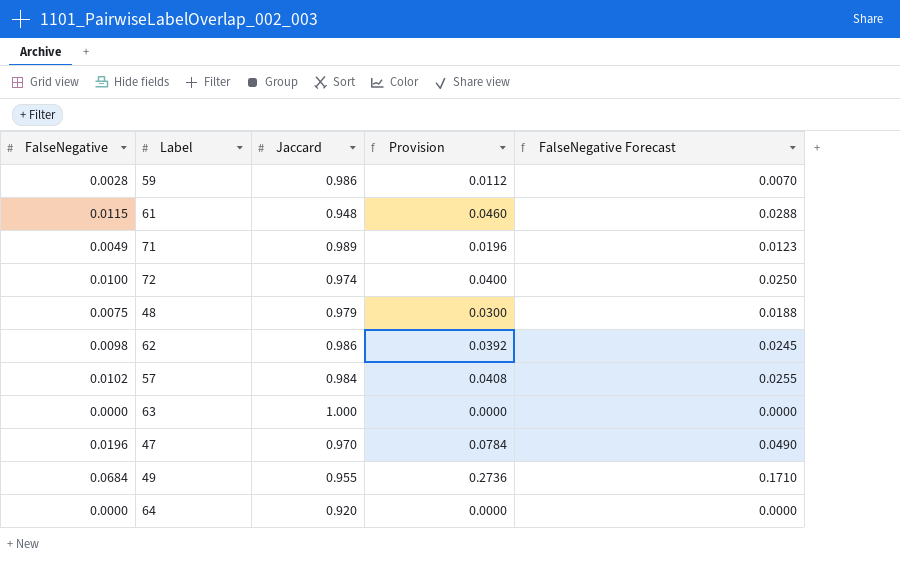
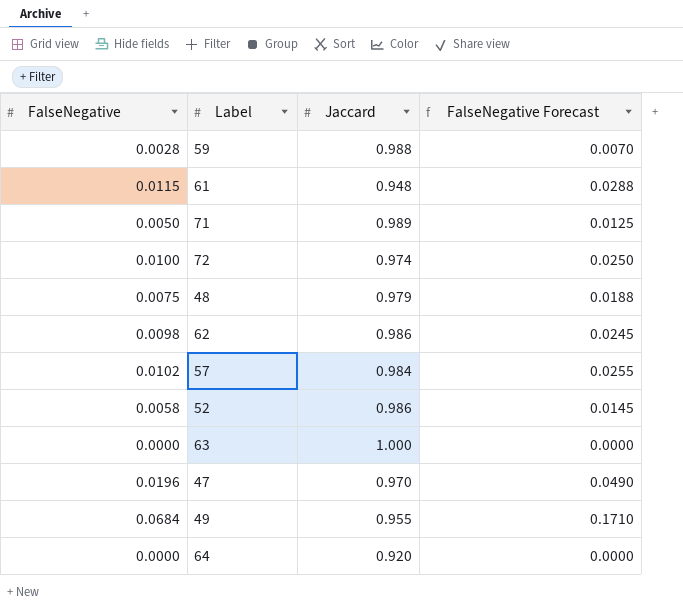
column Provision | formula: [FalseNegative] * 4 -> none
59 | Jaccard: 0.986 -> 0.988
71 | FalseNegative: 0.0049 -> 0.0050
71 | FalseNegative Forecast: 0.0123 -> 0.0125
row 52: none -> 0.0058 | 0.986 | 0.0145

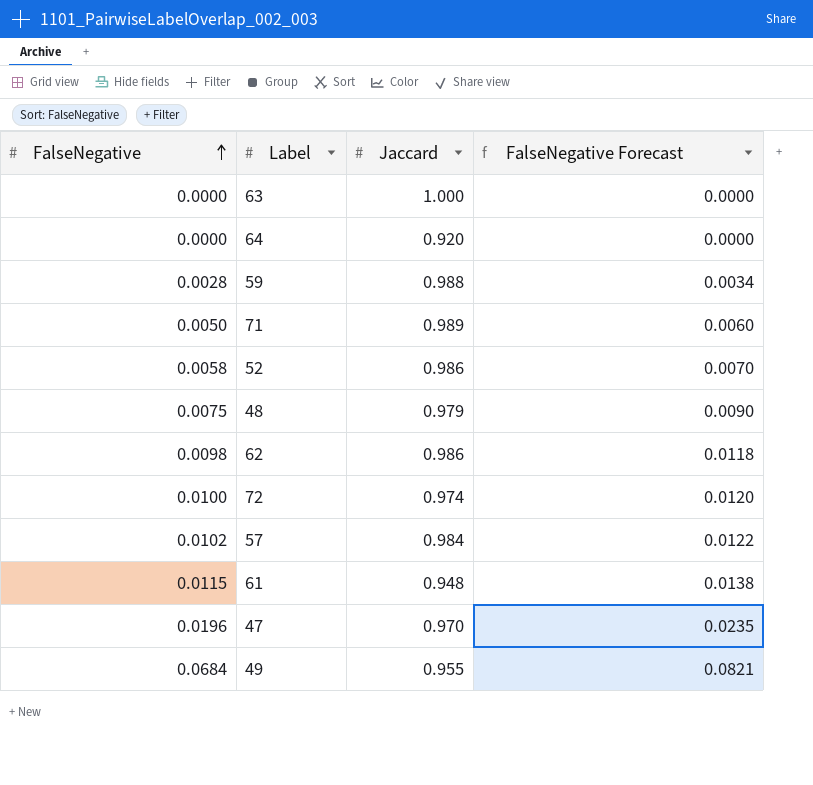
row order: none -> FalseNegative ascending
column FalseNegative Forecast | formula: [FalseNegative] * 2.5 -> [FalseNegative] * 1.2

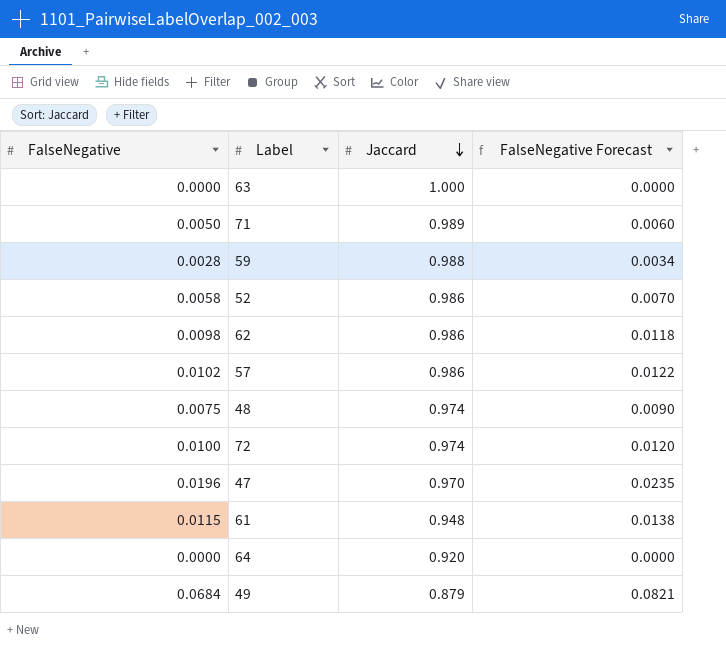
row order: FalseNegative ascending -> Jaccard descending
57 | Jaccard: 0.984 -> 0.986
48 | Jaccard: 0.979 -> 0.974
49 | Jaccard: 0.955 -> 0.879

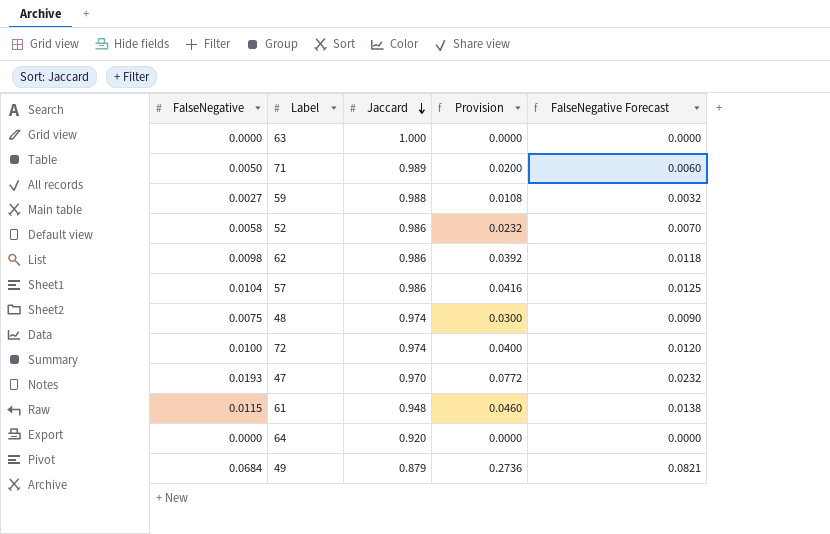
column Provision | formula: none -> [FalseNegative] * 4
59 | FalseNegative: 0.0028 -> 0.0027
59 | FalseNegative Forecast: 0.0034 -> 0.0032
57 | FalseNegative: 0.0102 -> 0.0104
57 | FalseNegative Forecast: 0.0122 -> 0.0125
47 | FalseNegative: 0.0196 -> 0.0193
47 | FalseNegative Forecast: 0.0235 -> 0.0232

